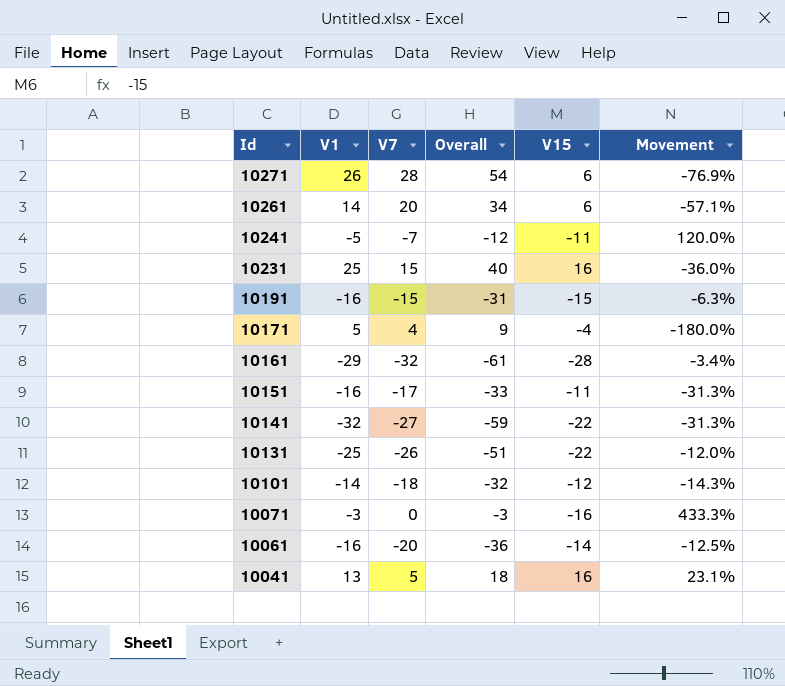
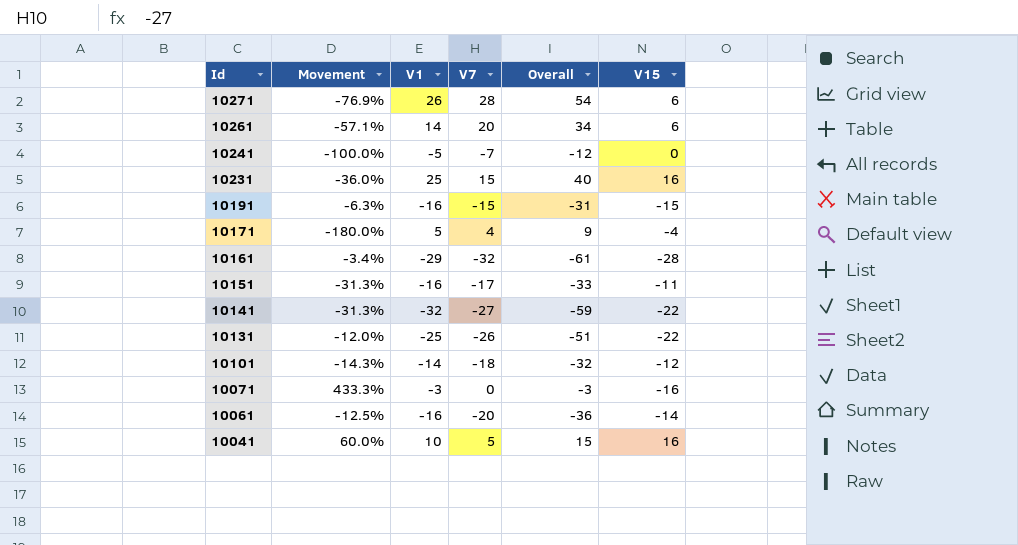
column Movement | position: 6 -> 2
10241 | Movement: 120.0% -> -100.0%
10241 | V15: -11 -> 0
10041 | Movement: 23.1% -> 60.0%
10041 | V1: 13 -> 10
10041 | Overall: 18 -> 15

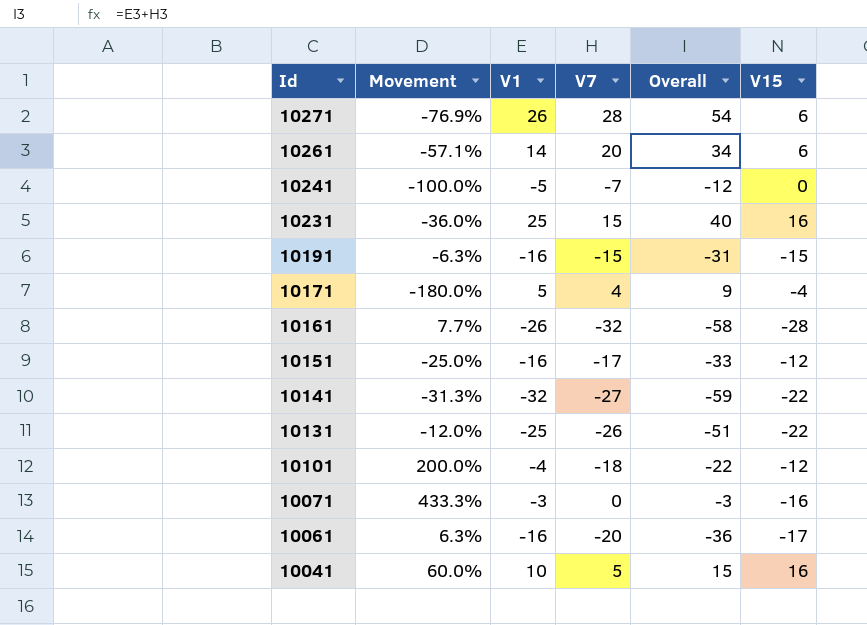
10161 | Movement: -3.4% -> 7.7%
10161 | V1: -29 -> -26
10161 | Overall: -61 -> -58
10151 | Movement: -31.3% -> -25.0%
10151 | V15: -11 -> -12
10101 | Movement: -14.3% -> 200.0%
10101 | V1: -14 -> -4
10101 | Overall: -32 -> -22
10061 | Movement: -12.5% -> 6.3%
10061 | V15: -14 -> -17

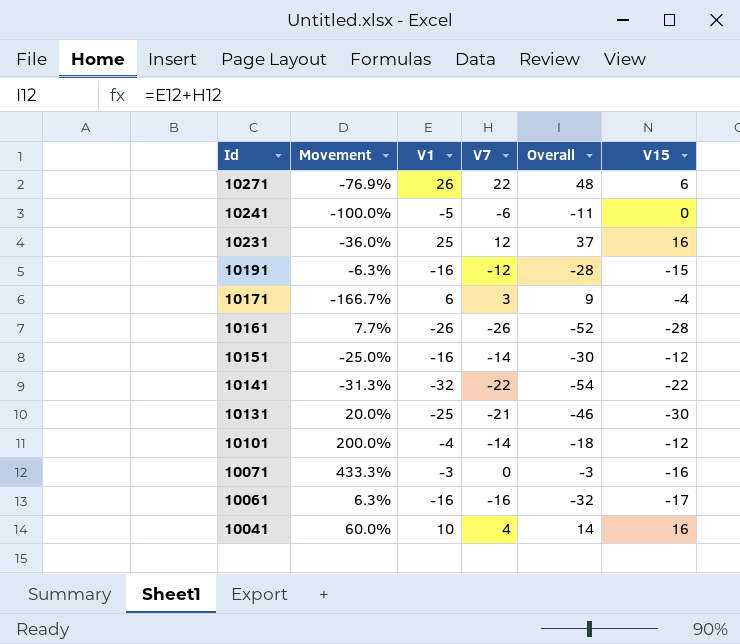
row 10261: -57.1% | 14 | 20 | 34 | 6 -> none
10271 | V7: 28 -> 22
10271 | Overall: 54 -> 48
10241 | V7: -7 -> -6
10241 | Overall: -12 -> -11
10231 | V7: 15 -> 12
10231 | Overall: 40 -> 37
10191 | V7: -15 -> -12
10191 | Overall: -31 -> -28
10171 | Movement: -180.0% -> -166.7%
10171 | V1: 5 -> 6
10171 | V7: 4 -> 3
10161 | V7: -32 -> -26
10161 | Overall: -58 -> -52
10151 | V7: -17 -> -14
10151 | Overall: -33 -> -30
10141 | V7: -27 -> -22
10141 | Overall: -59 -> -54
10131 | Movement: -12.0% -> 20.0%
10131 | V7: -26 -> -21
10131 | Overall: -51 -> -46
10131 | V15: -22 -> -30
10101 | V7: -18 -> -14
10101 | Overall: -22 -> -18
10061 | V7: -20 -> -16
10061 | Overall: -36 -> -32
10041 | V7: 5 -> 4
10041 | Overall: 15 -> 14

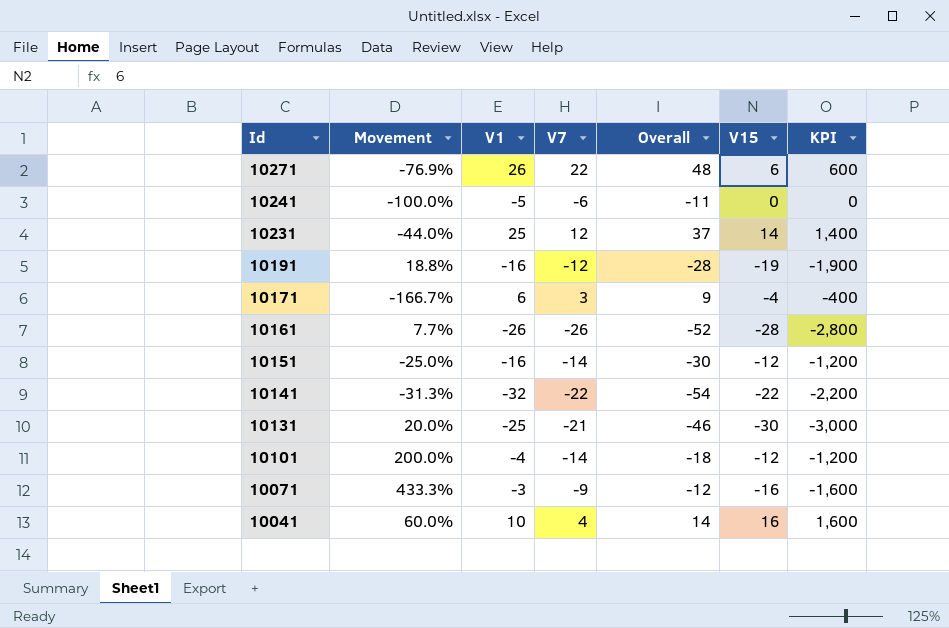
column KPI | formula: none -> [V15] * 100
row 10061: 6.3% | -16 | -16 | -32 | -17 -> none
10231 | Movement: -36.0% -> -44.0%
10231 | V15: 16 -> 14
10191 | Movement: -6.3% -> 18.8%
10191 | V15: -15 -> -19
10071 | V7: 0 -> -9
10071 | Overall: -3 -> -12

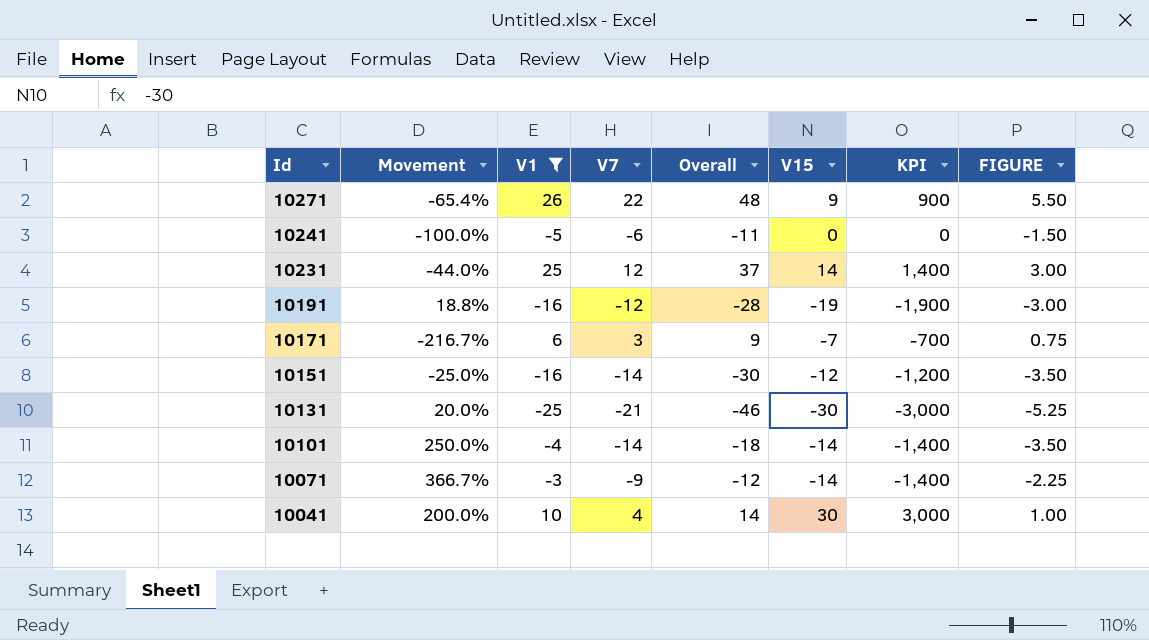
filter: none -> V1 >= -25
column FIGURE | formula: none -> [V7] * 0.25
10271 | Movement: -76.9% -> -65.4%
10271 | V15: 6 -> 9
10271 | KPI: 600 -> 900
10171 | Movement: -166.7% -> -216.7%
10171 | V15: -4 -> -7
10171 | KPI: -400 -> -700
10101 | Movement: 200.0% -> 250.0%
10101 | V15: -12 -> -14
10101 | KPI: -1,200 -> -1,400
10071 | Movement: 433.3% -> 366.7%
10071 | V15: -16 -> -14
10071 | KPI: -1,600 -> -1,400
10041 | Movement: 60.0% -> 200.0%
10041 | V15: 16 -> 30
10041 | KPI: 1,600 -> 3,000

